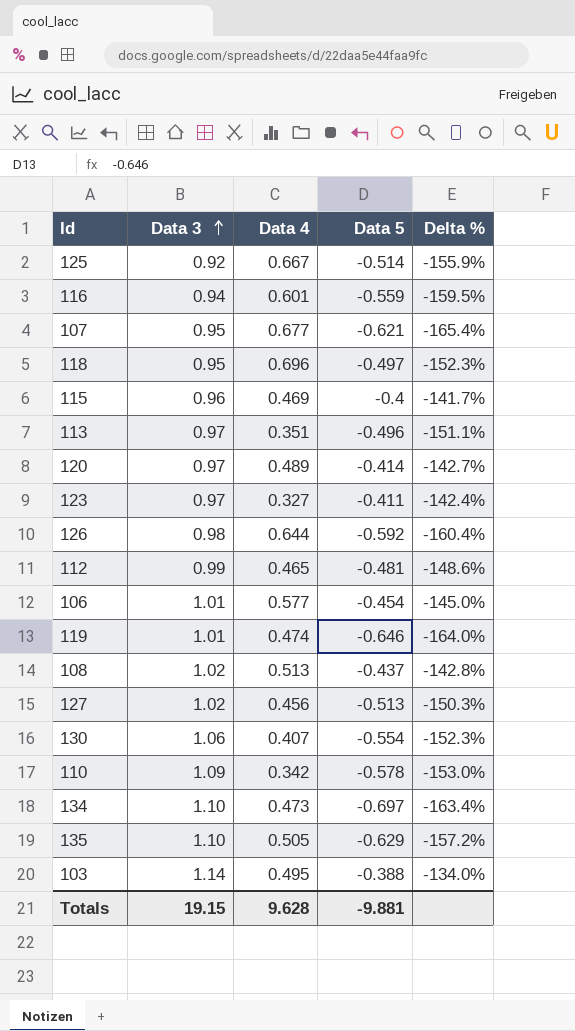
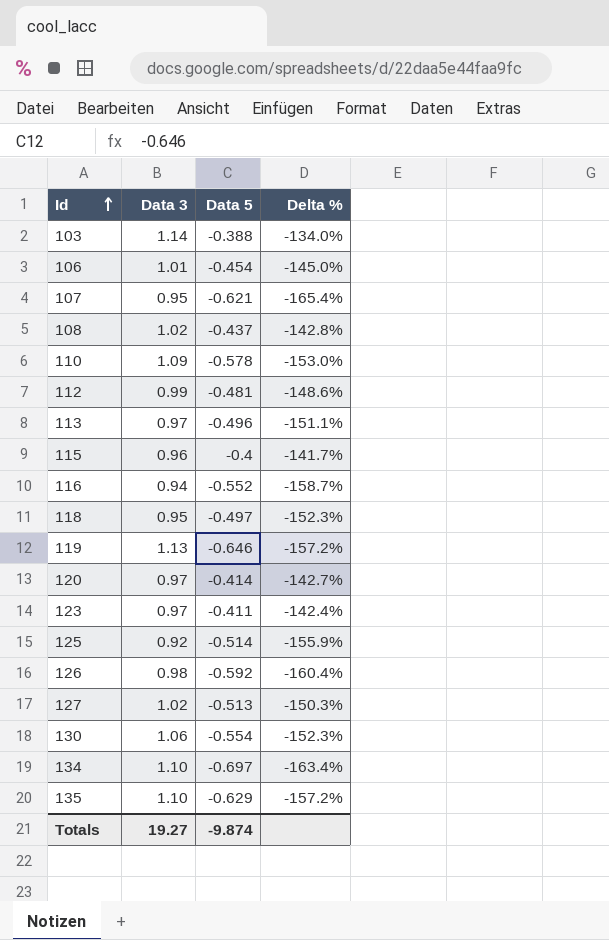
row order: Data 3 ascending -> Id ascending
column Data 4 | position: 3 -> none
116 | Data 5: -0.559 -> -0.552
116 | Delta %: -159.5% -> -158.7%
119 | Data 3: 1.01 -> 1.13
119 | Delta %: -164.0% -> -157.2%
Totals | Data 3: 19.15 -> 19.27
Totals | Data 5: -9.881 -> -9.874

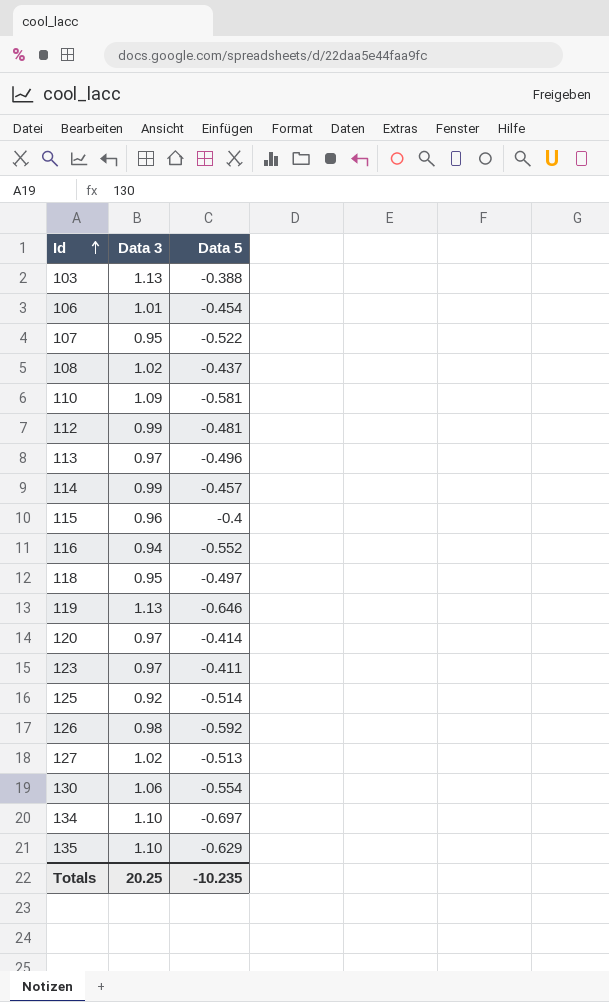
column Delta % | formula: ([Data 5] - [Data 3]) / [Data 3] -> none
103 | Data 3: 1.14 -> 1.13
107 | Data 5: -0.621 -> -0.522
110 | Data 5: -0.578 -> -0.581
row 114: none -> 0.99 | -0.457
Totals | Data 3: 19.27 -> 20.25
Totals | Data 5: -9.874 -> -10.235

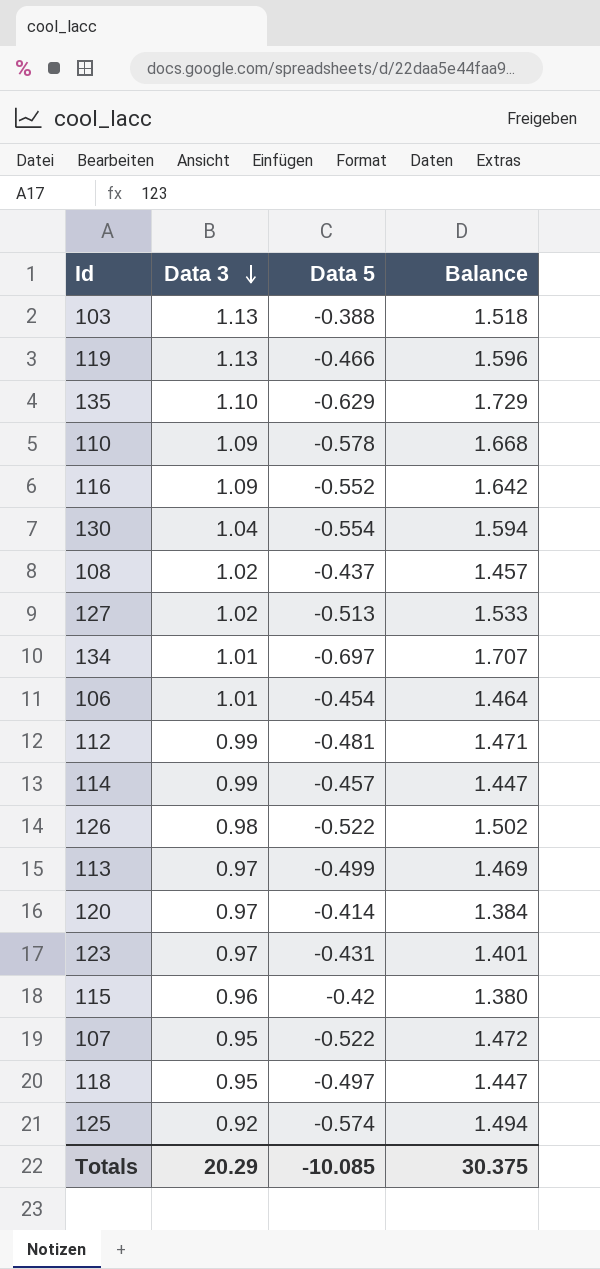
row order: Id ascending -> Data 3 descending
column Balance | formula: none -> [Data 3] - [Data 5]
119 | Data 5: -0.646 -> -0.466
110 | Data 5: -0.581 -> -0.578
116 | Data 3: 0.94 -> 1.09
130 | Data 3: 1.06 -> 1.04
134 | Data 3: 1.10 -> 1.01
126 | Data 5: -0.592 -> -0.522
113 | Data 5: -0.496 -> -0.499
123 | Data 5: -0.411 -> -0.431
115 | Data 5: -0.4 -> -0.42
125 | Data 5: -0.514 -> -0.574
Totals | Data 3: 20.25 -> 20.29
Totals | Data 5: -10.235 -> -10.085

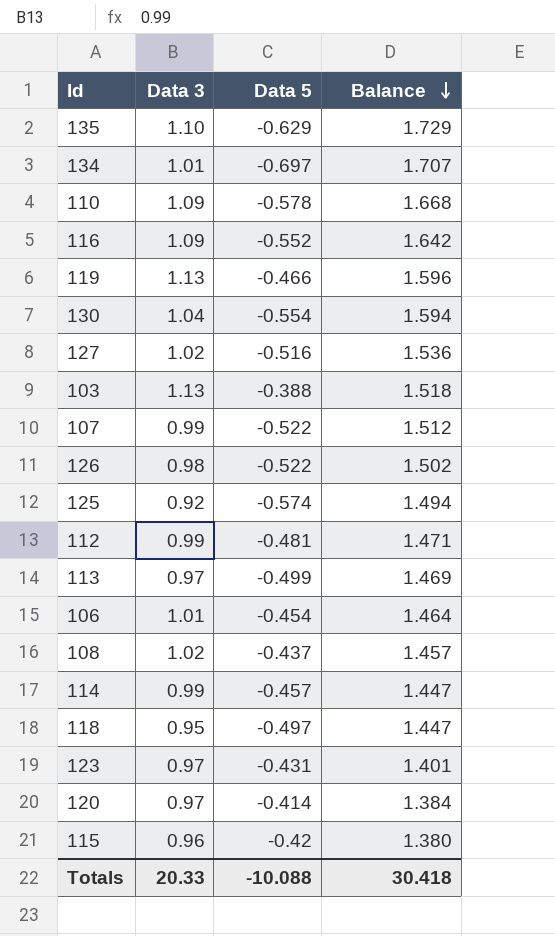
row order: Data 3 descending -> Balance descending
127 | Data 5: -0.513 -> -0.516
127 | Balance: 1.533 -> 1.536
107 | Data 3: 0.95 -> 0.99
107 | Balance: 1.472 -> 1.512
Totals | Data 3: 20.29 -> 20.33
Totals | Data 5: -10.085 -> -10.088
Totals | Balance: 30.375 -> 30.418

